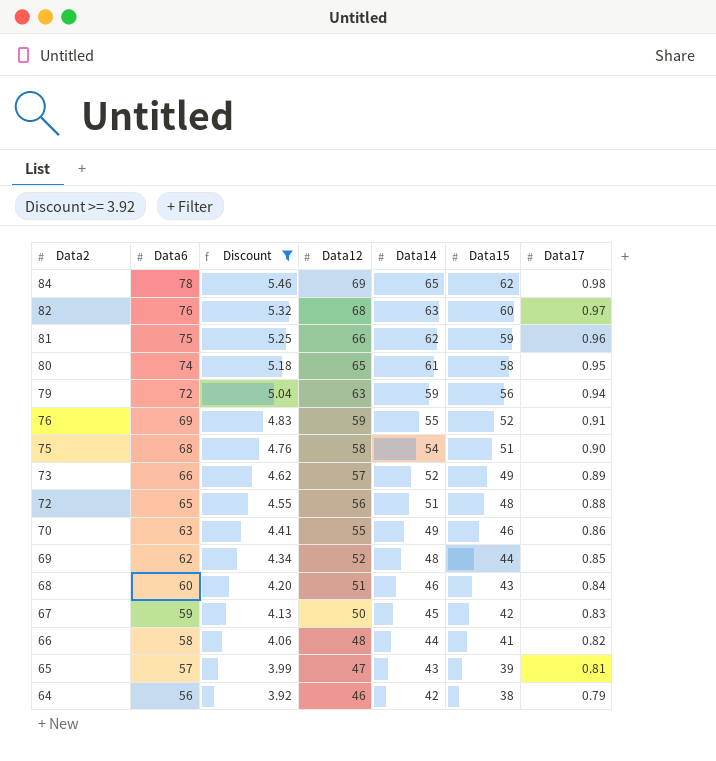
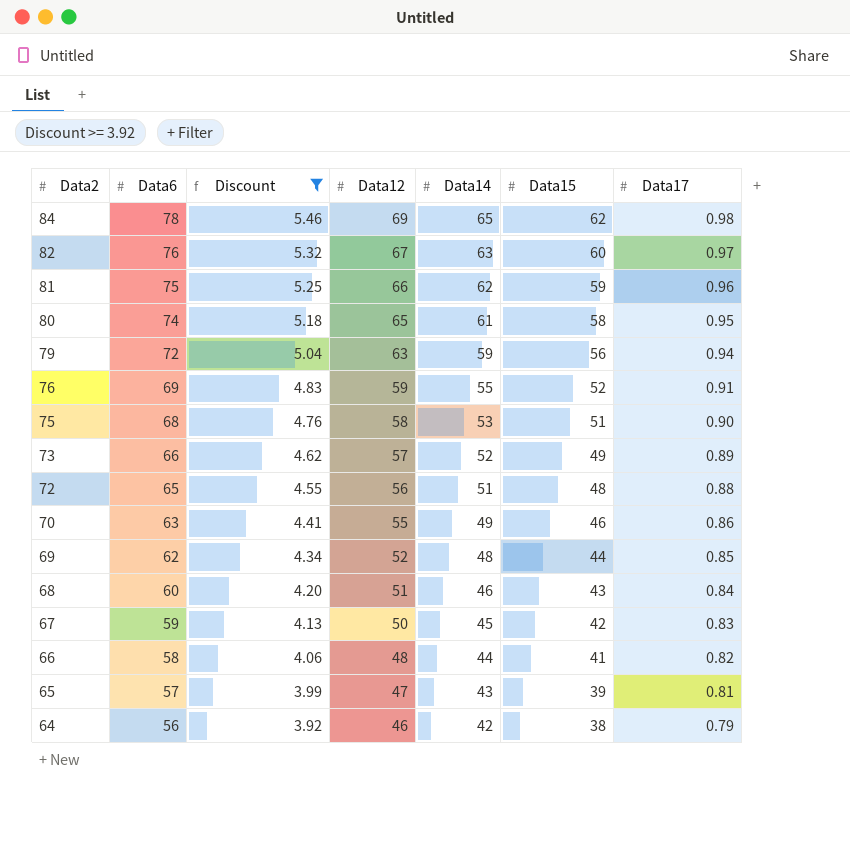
82 | Data12: 68 -> 67
75 | Data14: 54 -> 53

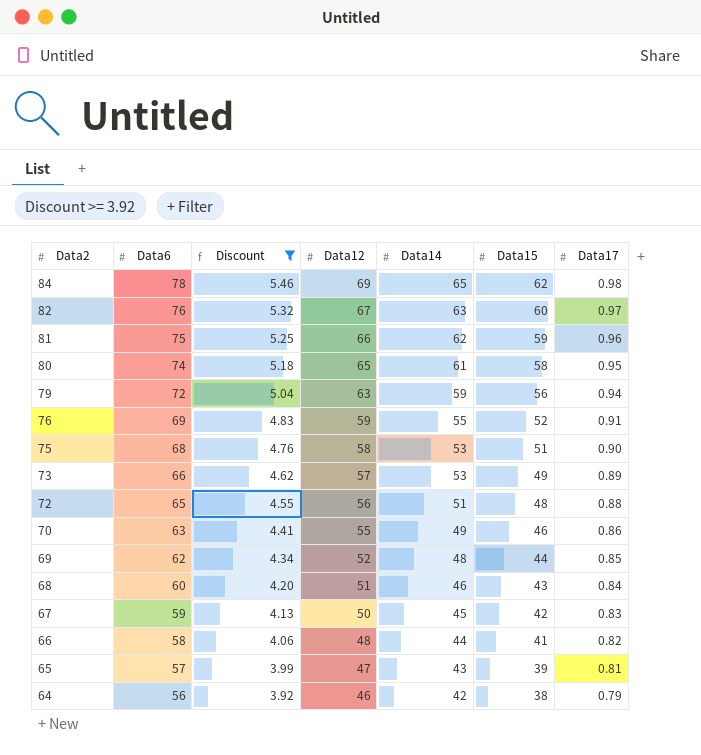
73 | Data14: 52 -> 53

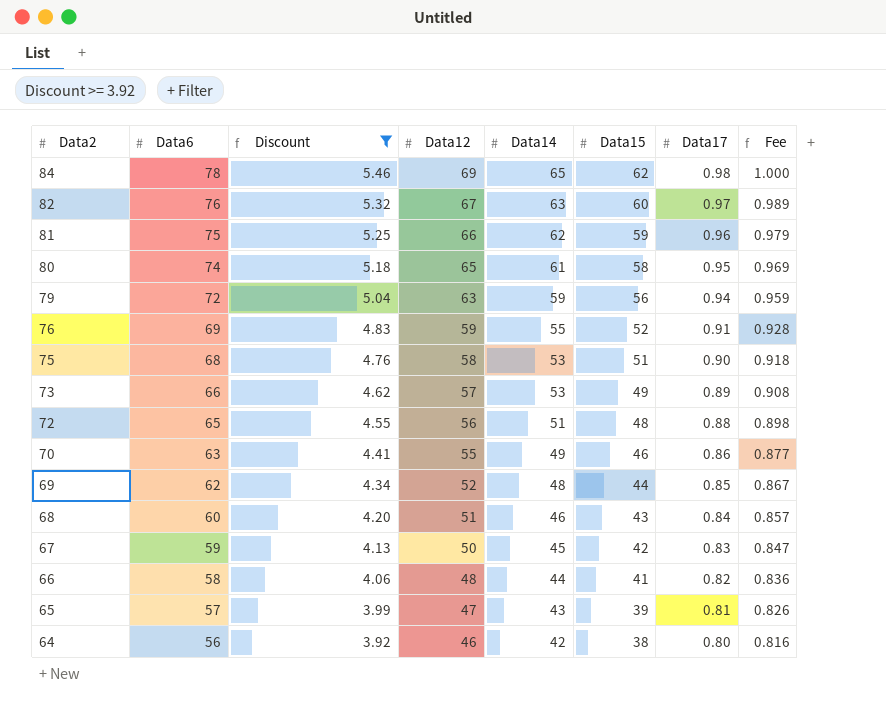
column Fee | formula: none -> [Data17] * 1.02
64 | Data17: 0.79 -> 0.80

